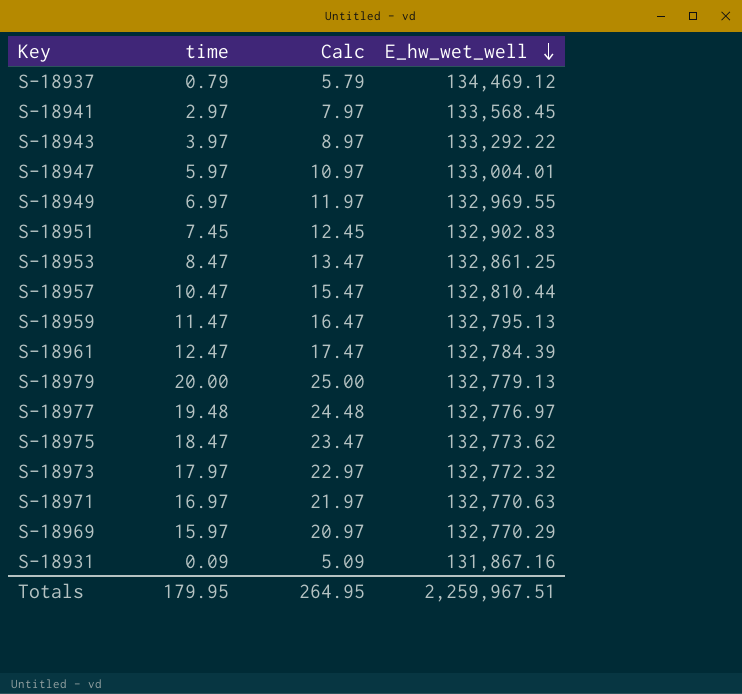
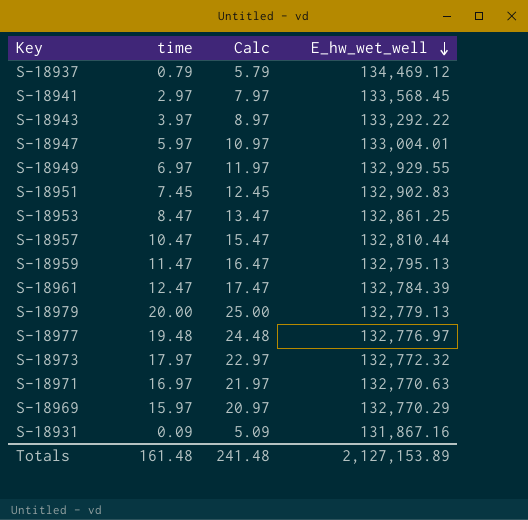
row S-18975: 18.47 | 23.47 | 132,773.62 -> none
S-18949 | E_hw_wet_well: 132,969.55 -> 132,929.55
Totals | time: 179.95 -> 161.48
Totals | Calc: 264.95 -> 241.48
Totals | E_hw_wet_well: 2,259,967.51 -> 2,127,153.89

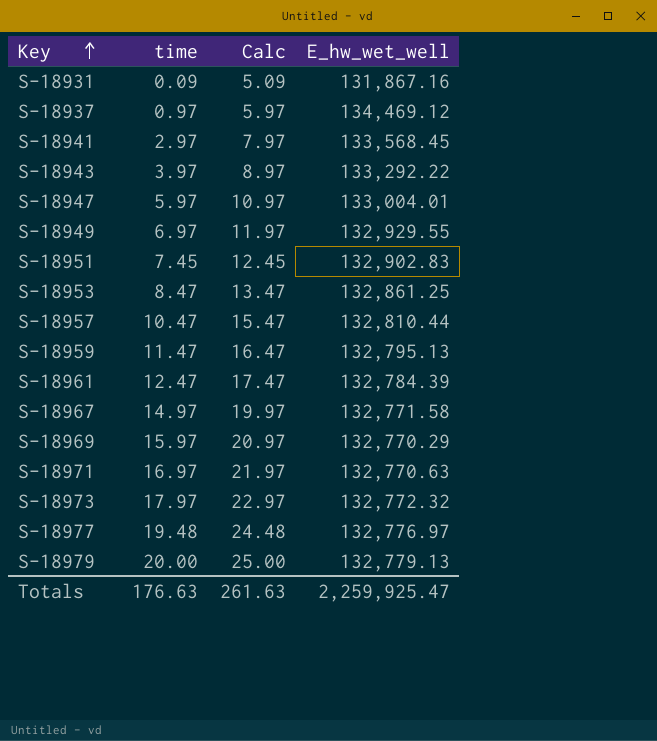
row order: E_hw_wet_well descending -> Key ascending
S-18937 | time: 0.79 -> 0.97
S-18937 | Calc: 5.79 -> 5.97
row S-18967: none -> 14.97 | 19.97 | 132,771.58
Totals | time: 161.48 -> 176.63
Totals | Calc: 241.48 -> 261.63
Totals | E_hw_wet_well: 2,127,153.89 -> 2,259,925.47

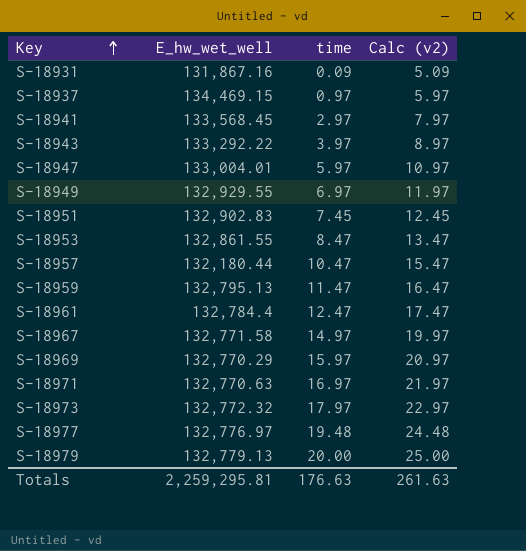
column E_hw_wet_well | position: 4 -> 2
column name: Calc -> Calc (v2)
S-18937 | E_hw_wet_well: 134,469.12 -> 134,469.15
S-18953 | E_hw_wet_well: 132,861.25 -> 132,861.55
S-18957 | E_hw_wet_well: 132,810.44 -> 132,180.44
S-18961 | E_hw_wet_well: 132,784.39 -> 132,784.4
Totals | E_hw_wet_well: 2,259,925.47 -> 2,259,295.81

